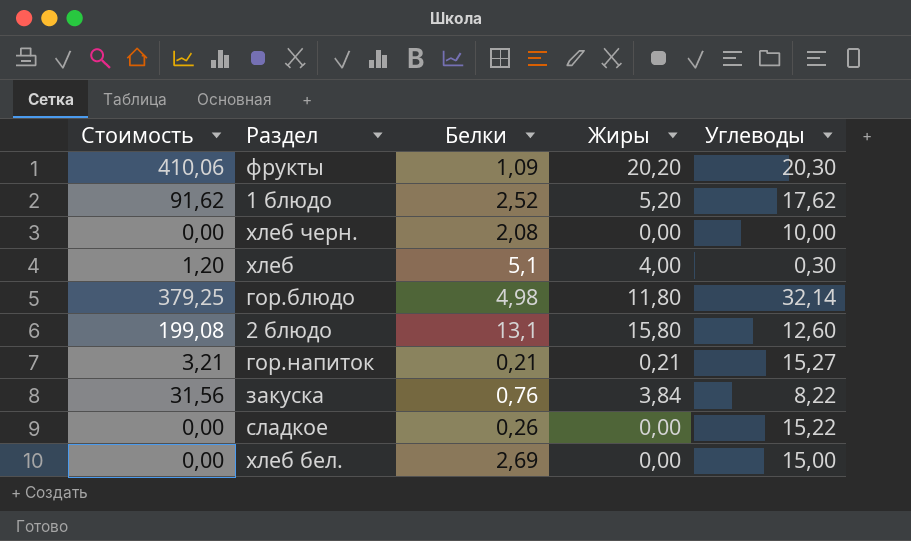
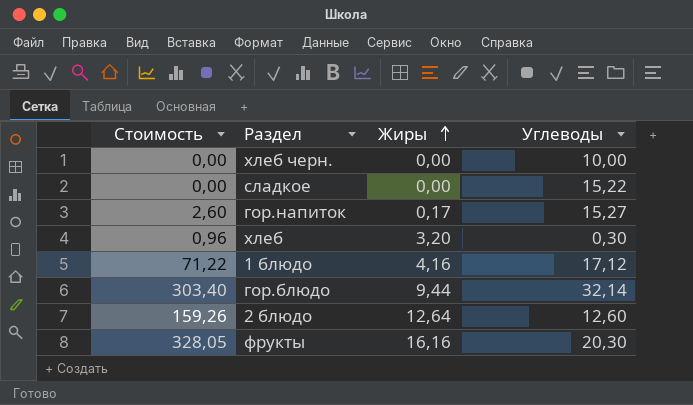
row order: none -> Жиры ascending
column Белки | position: 3 -> none
row закуска: 31,56 | 0,76 | 3,84 | 8,22 -> none
row хлеб бел.: 0,00 | 2,69 | 0,00 | 15,00 -> none
гор.напиток | Стоимость: 3,21 -> 2,60
гор.напиток | Жиры: 0,21 -> 0,17
хлеб | Стоимость: 1,20 -> 0,96
хлеб | Жиры: 4,00 -> 3,20
1 блюдо | Стоимость: 91,62 -> 71,22
1 блюдо | Жиры: 5,20 -> 4,16
1 блюдо | Углеводы: 17,62 -> 17,12
гор.блюдо | Стоимость: 379,25 -> 303,40
гор.блюдо | Жиры: 11,80 -> 9,44
2 блюдо | Стоимость: 199,08 -> 159,26
2 блюдо | Жиры: 15,80 -> 12,64
фрукты | Стоимость: 410,06 -> 328,05
фрукты | Жиры: 20,20 -> 16,16

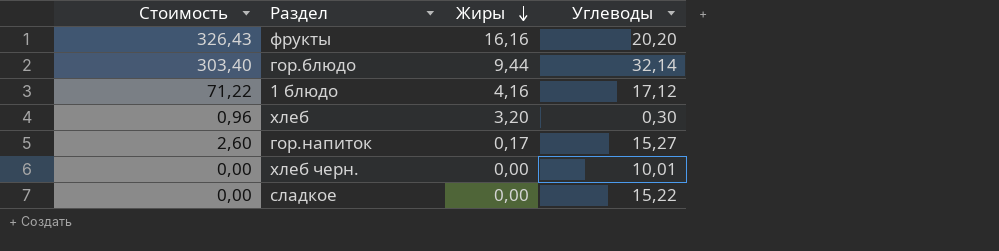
row order: Жиры ascending -> Жиры descending
row 2 блюдо: 159,26 | 12,64 | 12,60 -> none
фрукты | Стоимость: 328,05 -> 326,43
фрукты | Углеводы: 20,30 -> 20,20
хлеб черн. | Углеводы: 10,00 -> 10,01

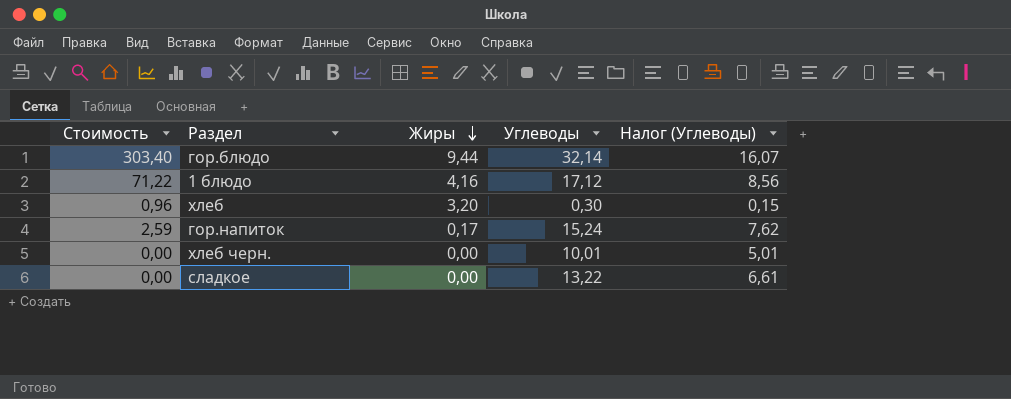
column Налог (Углеводы) | formula: none -> [Углеводы] * 0,5
row фрукты: 326,43 | 16,16 | 20,20 -> none
гор.напиток | Стоимость: 2,60 -> 2,59
гор.напиток | Углеводы: 15,27 -> 15,24
сладкое | Углеводы: 15,22 -> 13,22

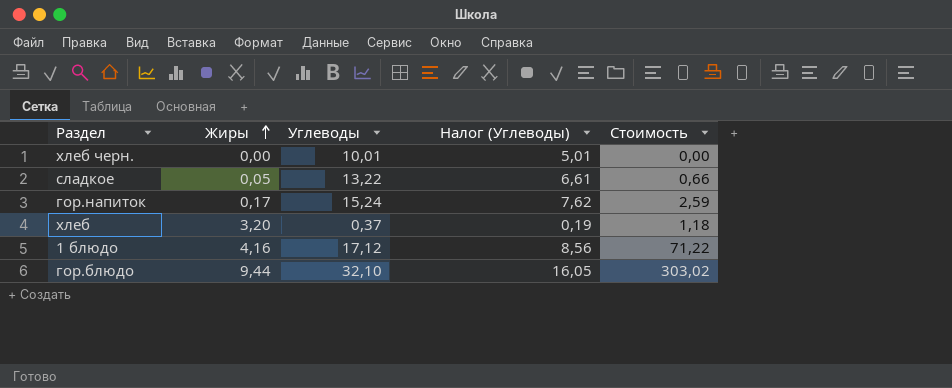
row order: Жиры descending -> Жиры ascending
column Стоимость | position: 1 -> 5
сладкое | Жиры: 0,00 -> 0,05
сладкое | Стоимость: 0,00 -> 0,66
хлеб | Углеводы: 0,30 -> 0,37
хлеб | Налог (Углеводы): 0,15 -> 0,19
хлеб | Стоимость: 0,96 -> 1,18
гор.блюдо | Углеводы: 32,14 -> 32,10
гор.блюдо | Налог (Углеводы): 16,07 -> 16,05
гор.блюдо | Стоимость: 303,40 -> 303,02

